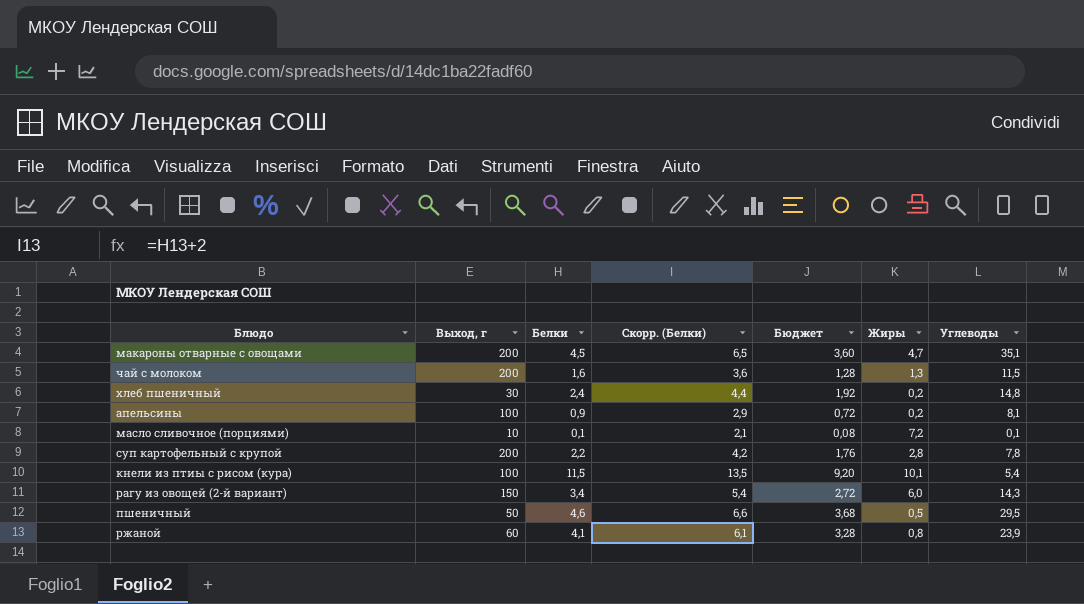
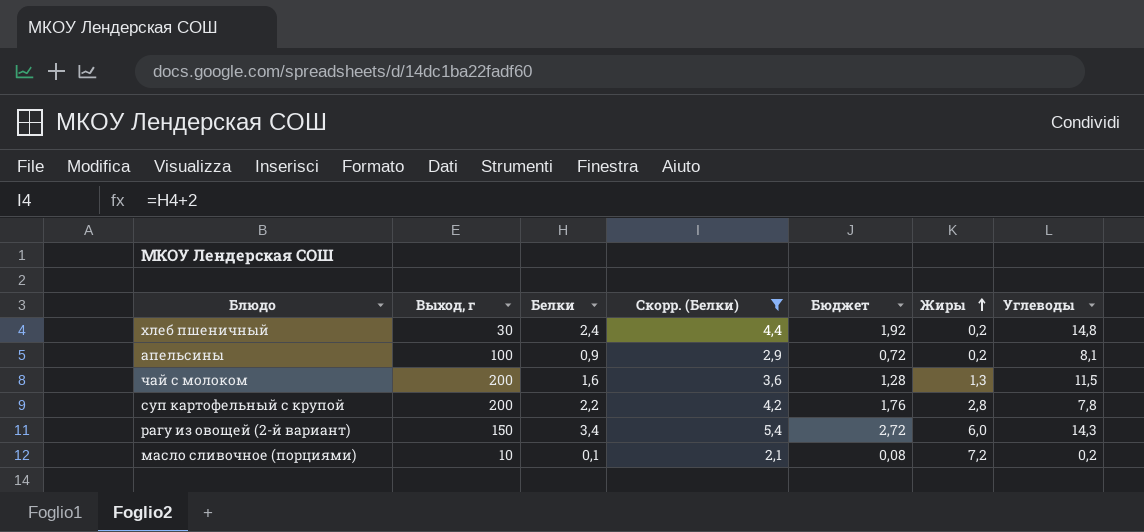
filter: none -> Скорр. (Белки) <= 5,4
row order: none -> Жиры ascending
масло сливочное (порциями) | Углеводы: 0,1 -> 0,2

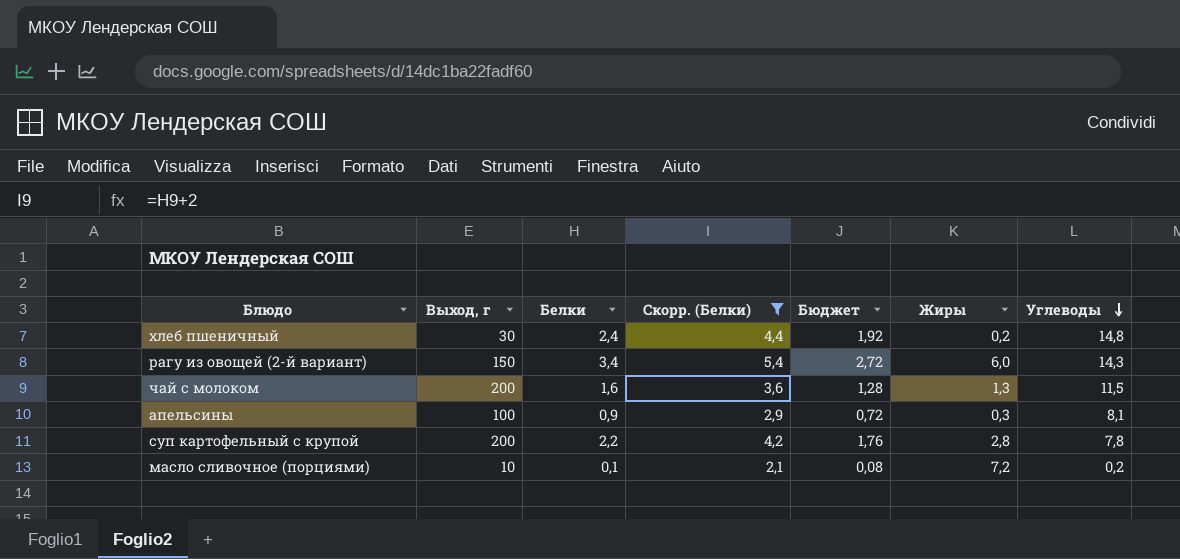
row order: Жиры ascending -> Углеводы descending
апельсины | Жиры: 0,2 -> 0,3

